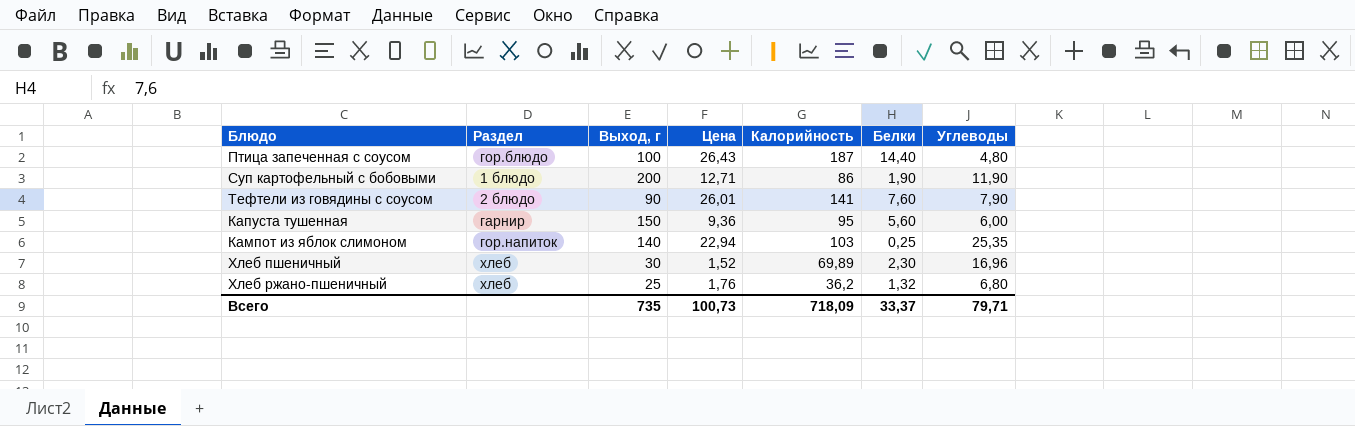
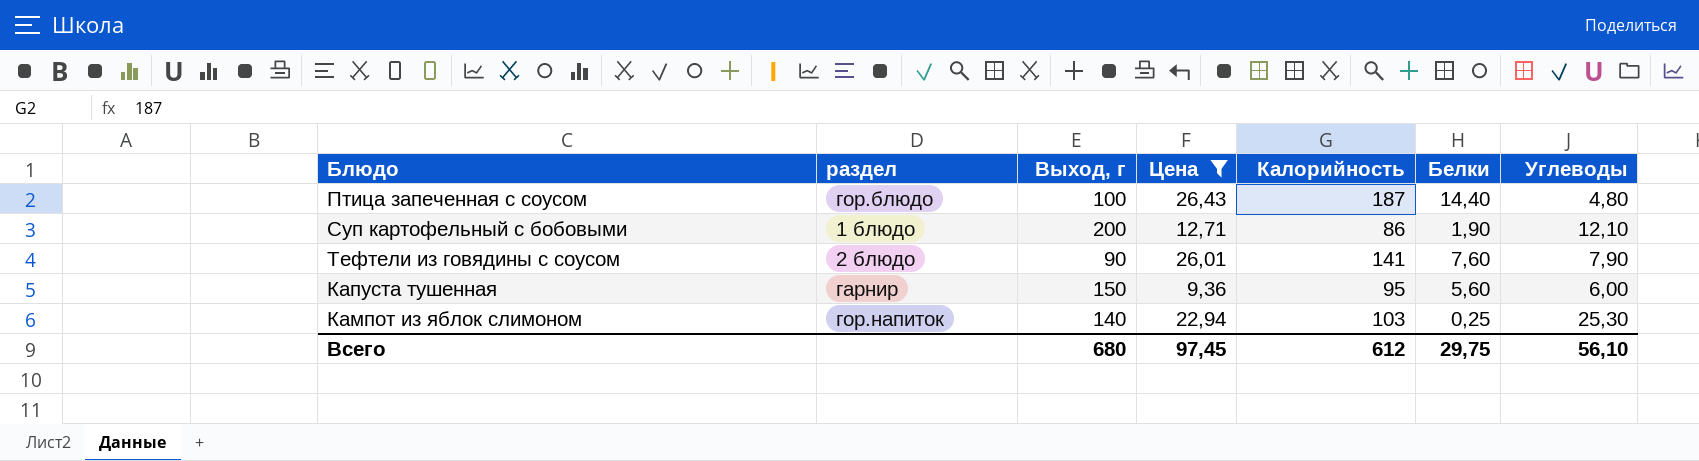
filter: none -> Цена >= 9,36
column name: Раздел -> раздел
Суп картофельный с бобовыми | Углеводы: 11,90 -> 12,10
Кампот из яблок слимоном | Углеводы: 25,35 -> 25,30
Всего | Выход, г: 735 -> 680
Всего | Цена: 100,73 -> 97,45
Всего | Калорийность: 718,09 -> 612
Всего | Белки: 33,37 -> 29,75
Всего | Углеводы: 79,71 -> 56,10

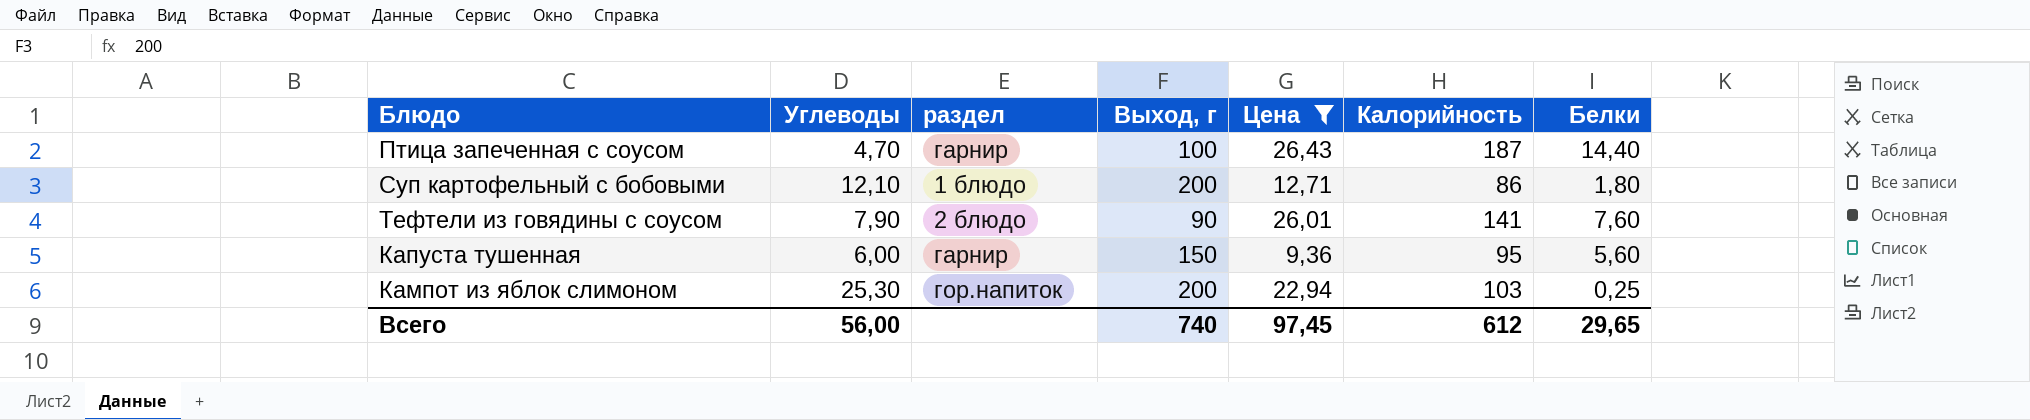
column Углеводы | position: 7 -> 2
Птица запеченная с соусом | Углеводы: 4,80 -> 4,70
Птица запеченная с соусом | раздел: гор.блюдо -> гарнир
Суп картофельный с бобовыми | Белки: 1,90 -> 1,80
Кампот из яблок слимоном | Выход, г: 140 -> 200
Всего | Углеводы: 56,10 -> 56,00
Всего | Выход, г: 680 -> 740
Всего | Белки: 29,75 -> 29,65

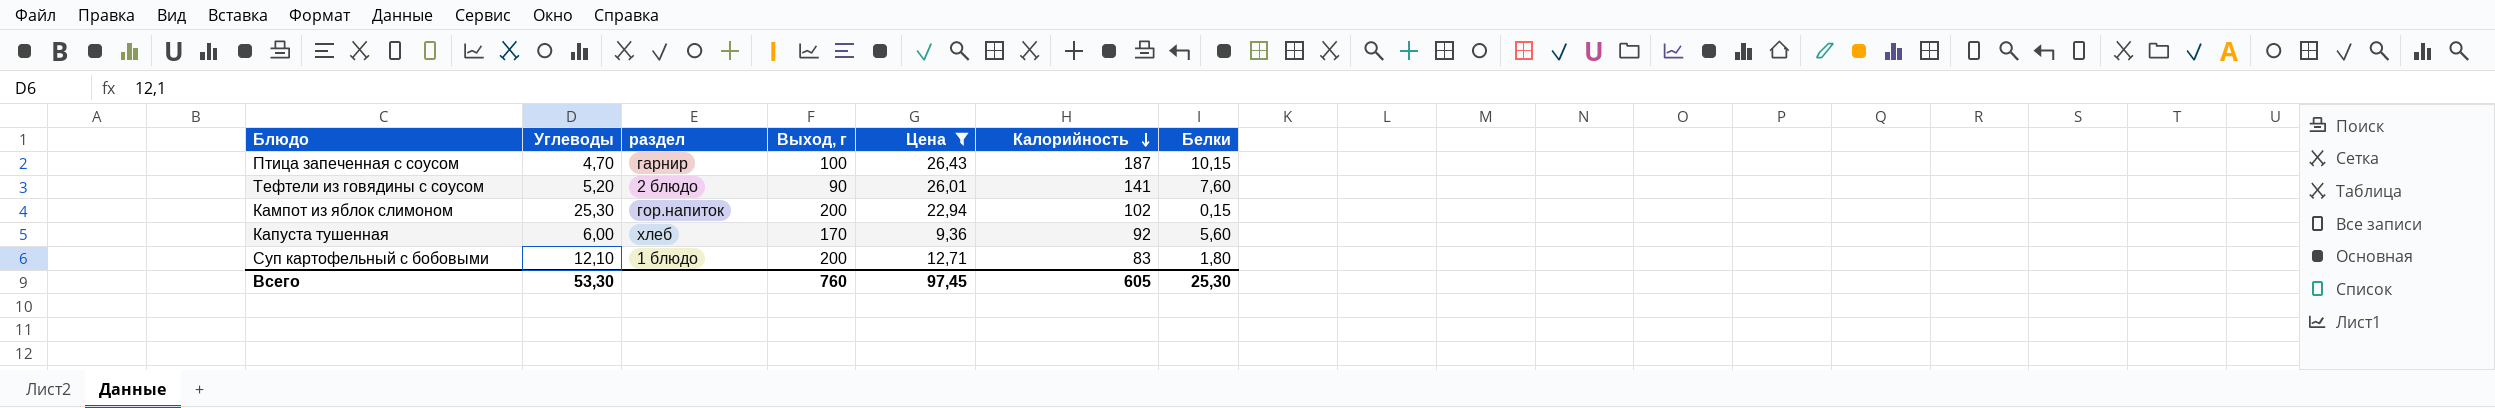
row order: none -> Калорийность descending
Птица запеченная с соусом | Белки: 14,40 -> 10,15
Тефтели из говядины с соусом | Углеводы: 7,90 -> 5,20
Кампот из яблок слимоном | Калорийность: 103 -> 102
Кампот из яблок слимоном | Белки: 0,25 -> 0,15
Капуста тушенная | раздел: гарнир -> хлеб
Капуста тушенная | Выход, г: 150 -> 170
Капуста тушенная | Калорийность: 95 -> 92
Суп картофельный с бобовыми | Калорийность: 86 -> 83
Всего | Углеводы: 56,00 -> 53,30
Всего | Выход, г: 740 -> 760
Всего | Калорийность: 612 -> 605
Всего | Белки: 29,65 -> 25,30

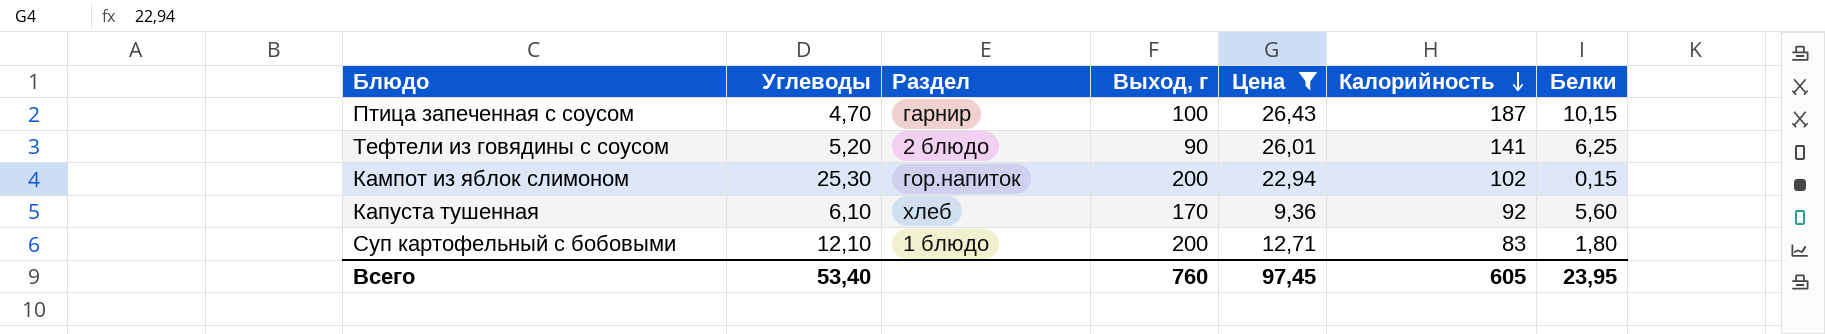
column name: раздел -> Раздел
Тефтели из говядины с соусом | Белки: 7,60 -> 6,25
Капуста тушенная | Углеводы: 6,00 -> 6,10
Всего | Углеводы: 53,30 -> 53,40
Всего | Белки: 25,30 -> 23,95

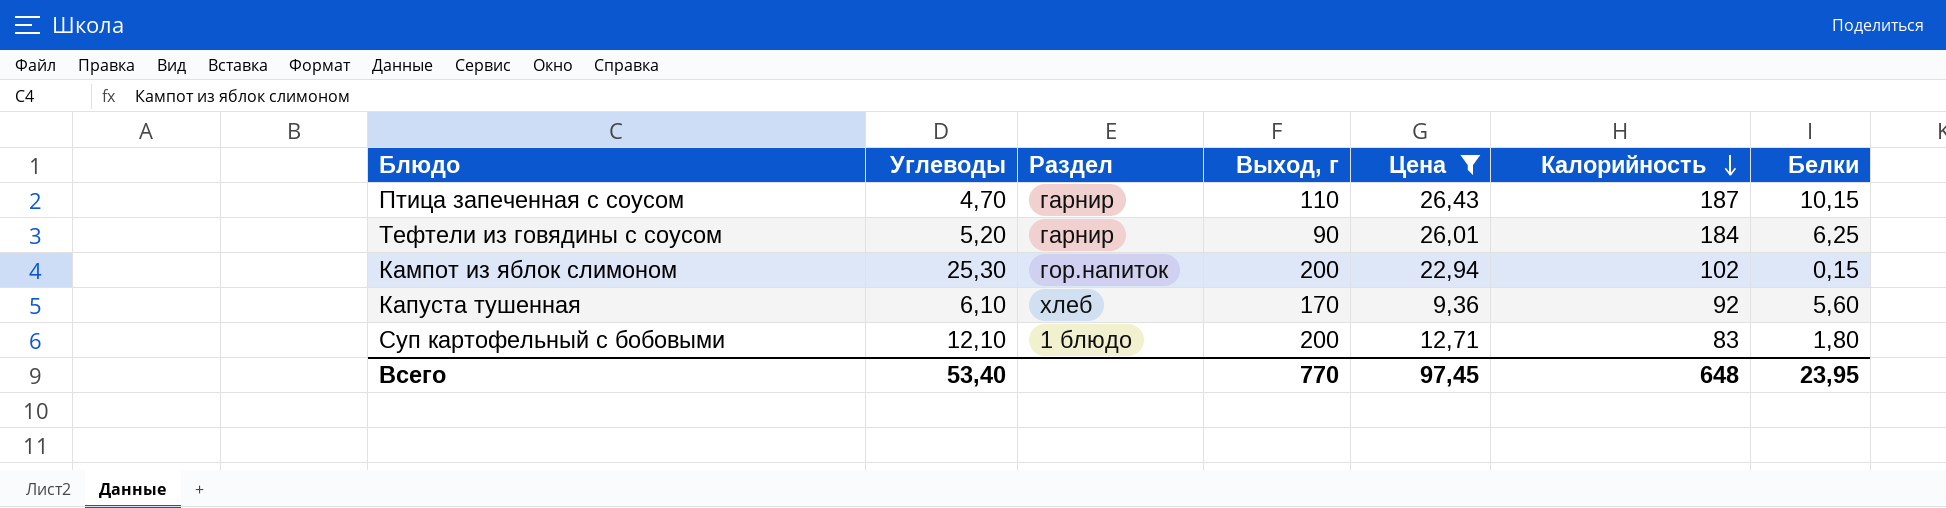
Птица запеченная с соусом | Выход, г: 100 -> 110
Тефтели из говядины с соусом | Раздел: 2 блюдо -> гарнир
Тефтели из говядины с соусом | Калорийность: 141 -> 184
Всего | Выход, г: 760 -> 770
Всего | Калорийность: 605 -> 648

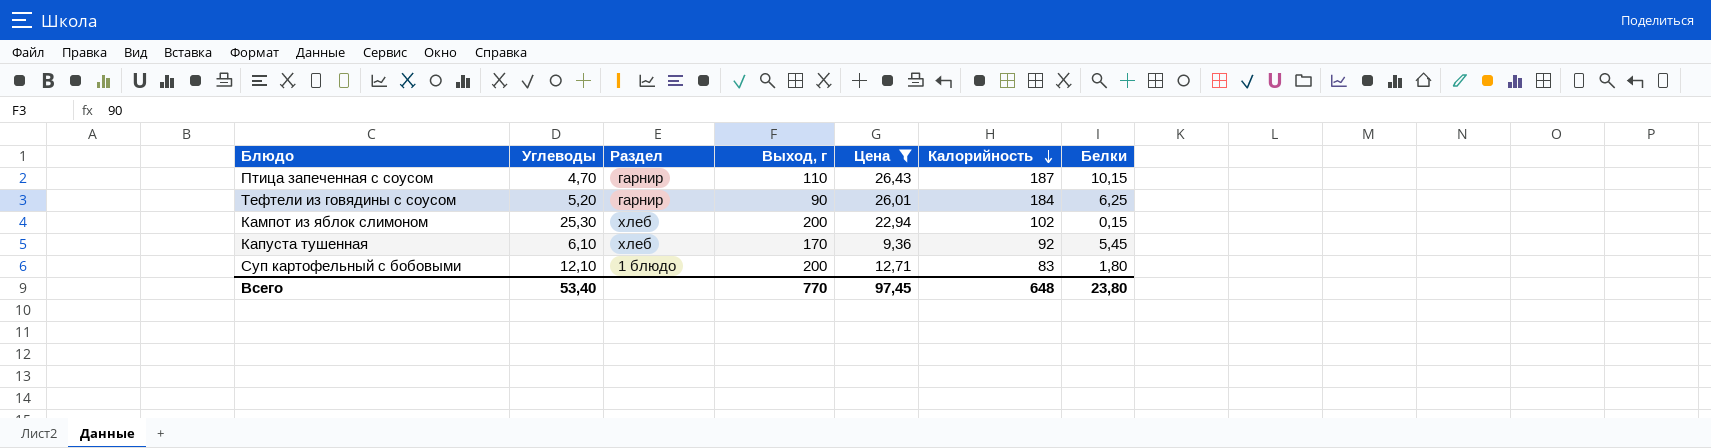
Кампот из яблок слимоном | Раздел: гор.напиток -> хлеб
Капуста тушенная | Белки: 5,60 -> 5,45
Всего | Белки: 23,95 -> 23,80

